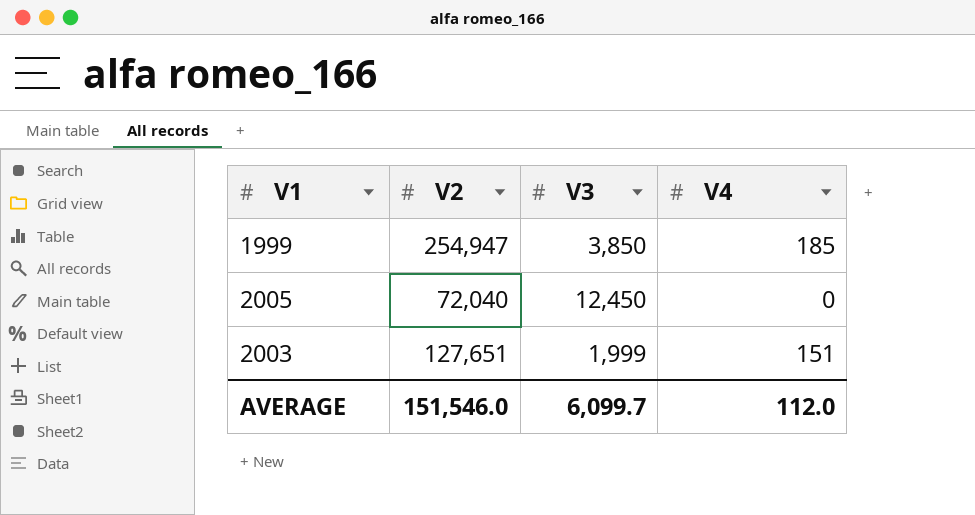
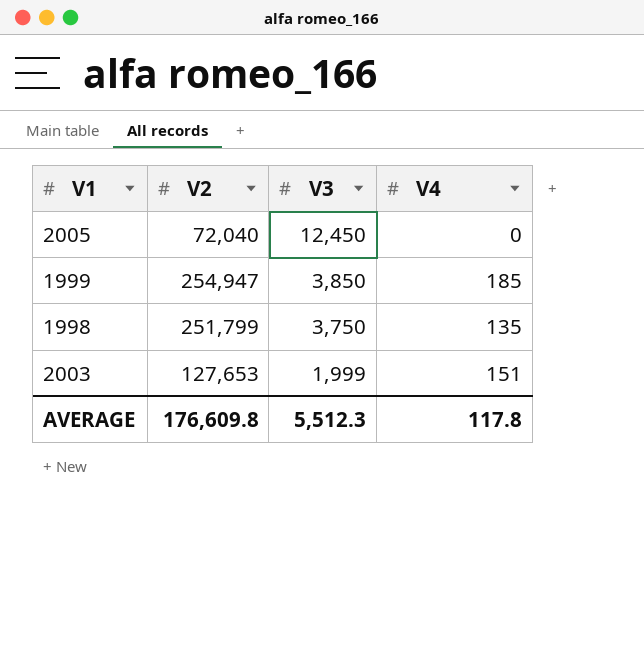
row order: none -> V3 descending
row 1998: none -> 251,799 | 3,750 | 135
2003 | V2: 127,651 -> 127,653
AVERAGE | V2: 151,546.0 -> 176,609.8
AVERAGE | V3: 6,099.7 -> 5,512.3
AVERAGE | V4: 112.0 -> 117.8

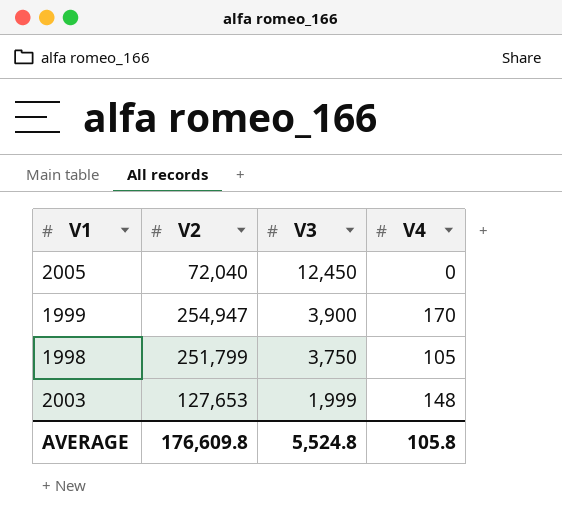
1999 | V3: 3,850 -> 3,900
1999 | V4: 185 -> 170
1998 | V4: 135 -> 105
2003 | V4: 151 -> 148
AVERAGE | V3: 5,512.3 -> 5,524.8
AVERAGE | V4: 117.8 -> 105.8

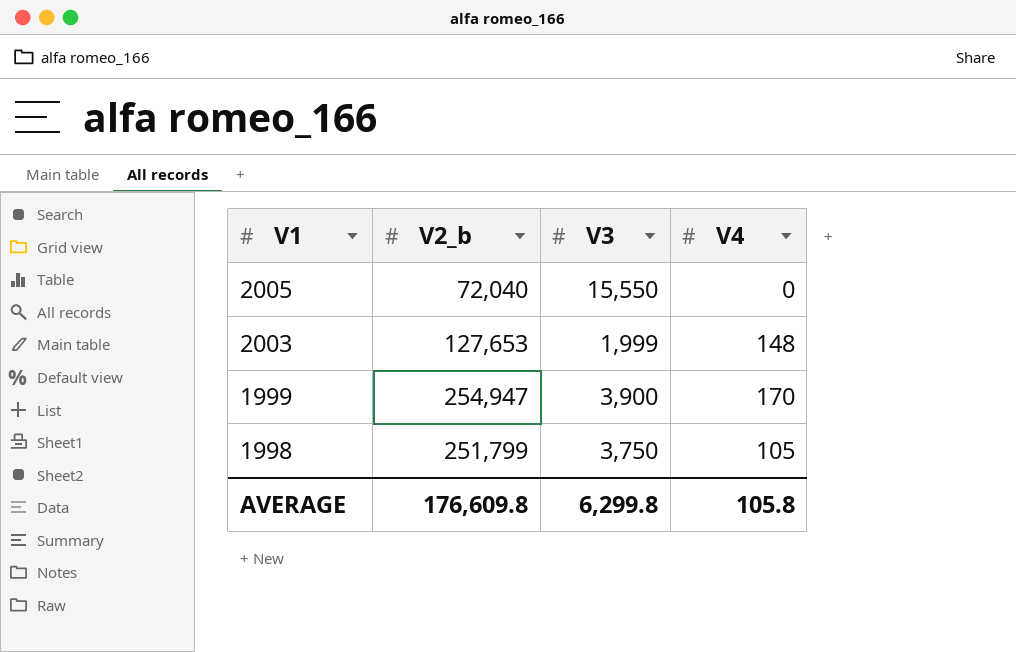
row order: V3 descending -> V1 descending
column name: V2 -> V2_b
2005 | V3: 12,450 -> 15,550
AVERAGE | V3: 5,524.8 -> 6,299.8

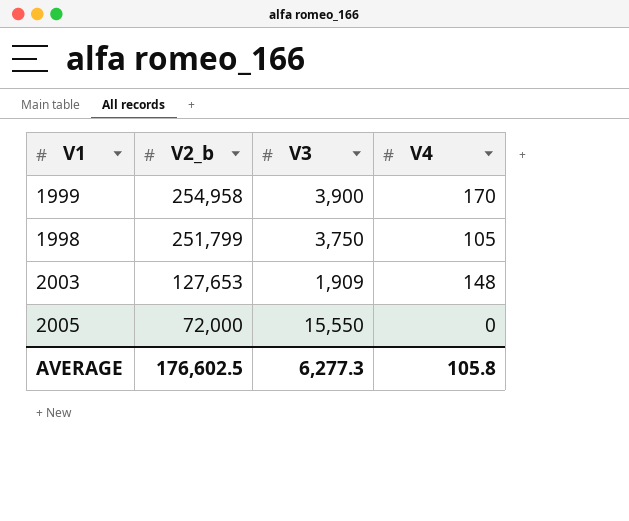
row order: V1 descending -> V2_b descending
1999 | V2_b: 254,947 -> 254,958
2003 | V3: 1,999 -> 1,909
2005 | V2_b: 72,040 -> 72,000
AVERAGE | V2_b: 176,609.8 -> 176,602.5
AVERAGE | V3: 6,299.8 -> 6,277.3

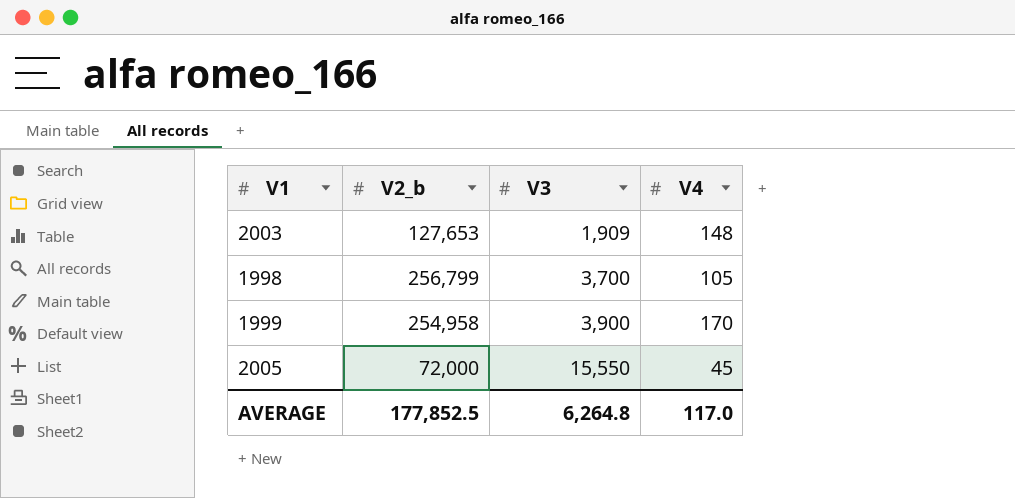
row order: V2_b descending -> V3 ascending
1998 | V2_b: 251,799 -> 256,799
1998 | V3: 3,750 -> 3,700
2005 | V4: 0 -> 45
AVERAGE | V2_b: 176,602.5 -> 177,852.5
AVERAGE | V3: 6,277.3 -> 6,264.8
AVERAGE | V4: 105.8 -> 117.0

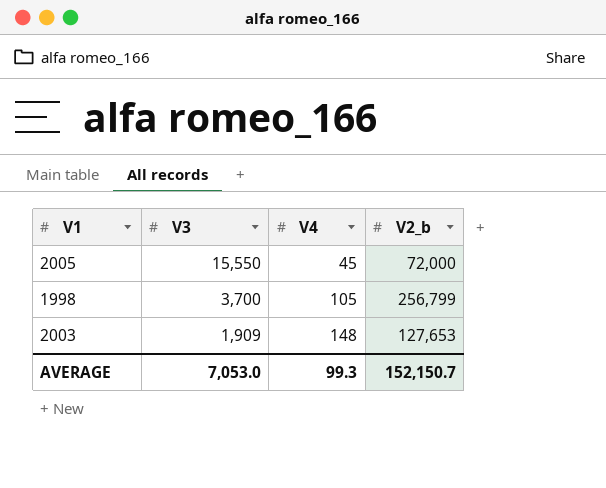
row order: V3 ascending -> V3 descending
column V2_b | position: 2 -> 4
row 1999: 254,958 | 3,900 | 170 -> none
AVERAGE | V3: 6,264.8 -> 7,053.0
AVERAGE | V4: 117.0 -> 99.3
AVERAGE | V2_b: 177,852.5 -> 152,150.7

